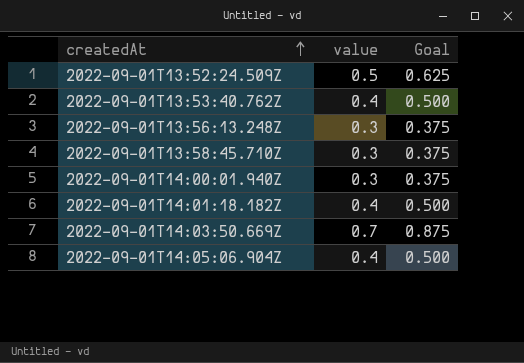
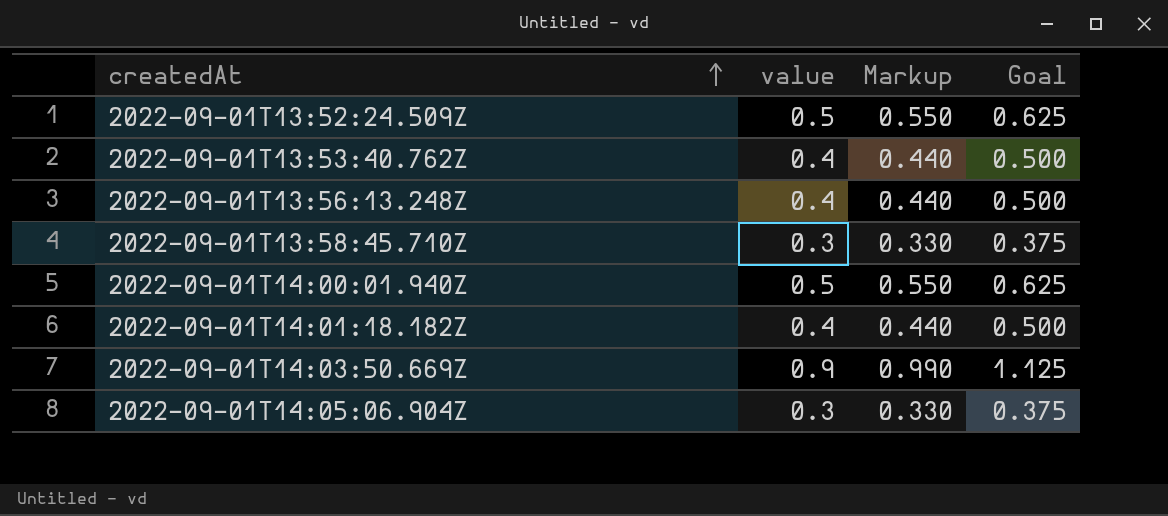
column Markup | formula: none -> [value] * 1.1
2022-09-01T13:56:13.248Z | value: 0.3 -> 0.4
2022-09-01T13:56:13.248Z | Goal: 0.375 -> 0.500
2022-09-01T14:00:01.940Z | value: 0.3 -> 0.5
2022-09-01T14:00:01.940Z | Goal: 0.375 -> 0.625
2022-09-01T14:03:50.669Z | value: 0.7 -> 0.9
2022-09-01T14:03:50.669Z | Goal: 0.875 -> 1.125
2022-09-01T14:05:06.904Z | value: 0.4 -> 0.3
2022-09-01T14:05:06.904Z | Goal: 0.500 -> 0.375

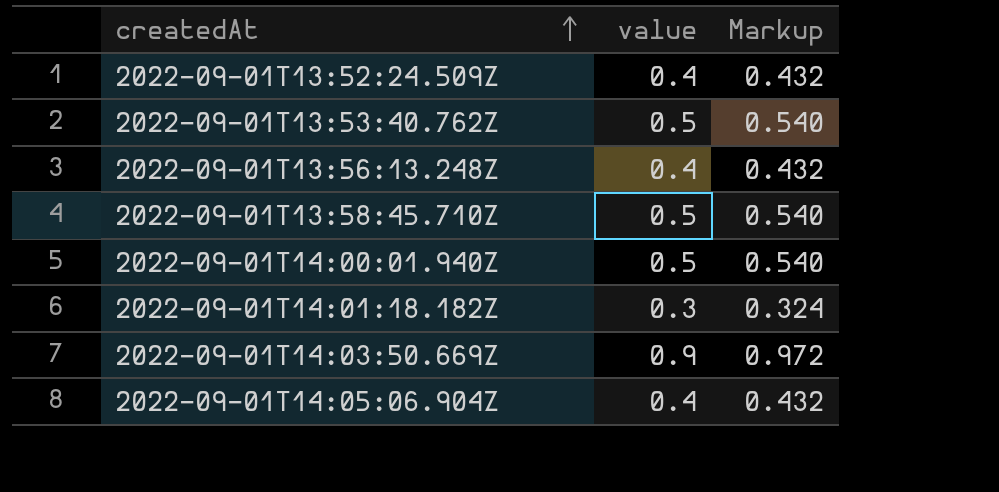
column Goal | formula: [value] * 1.25 -> none
column Markup | formula: [value] * 1.1 -> [value] * 1.08
2022-09-01T13:52:24.509Z | value: 0.5 -> 0.4
2022-09-01T13:53:40.762Z | value: 0.4 -> 0.5
2022-09-01T13:58:45.710Z | value: 0.3 -> 0.5
2022-09-01T14:01:18.182Z | value: 0.4 -> 0.3
2022-09-01T14:05:06.904Z | value: 0.3 -> 0.4

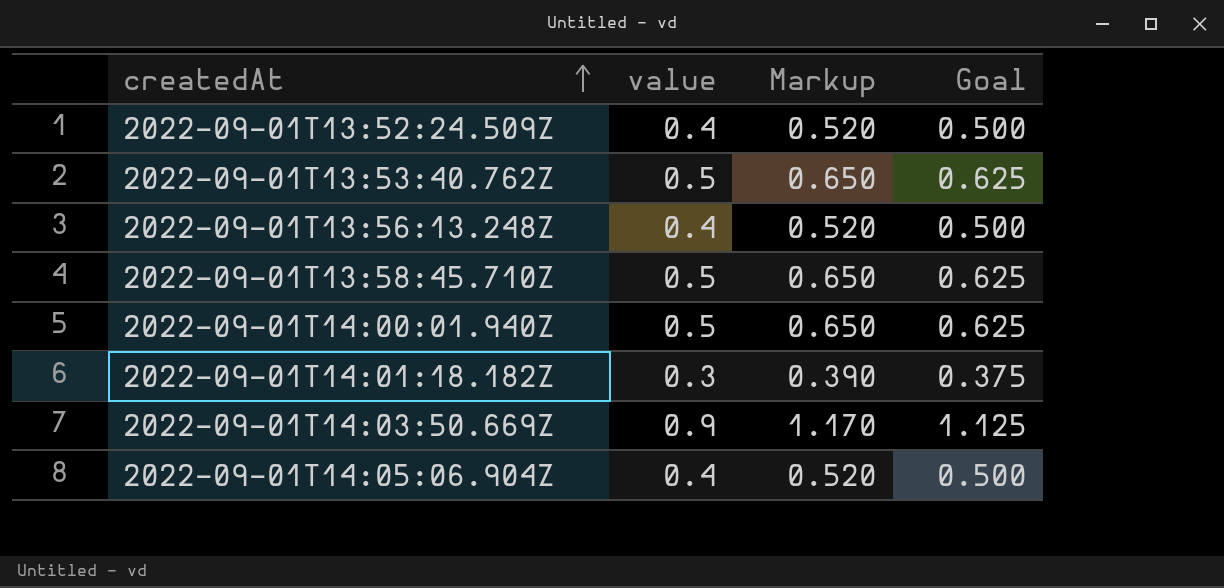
column Markup | formula: [value] * 1.08 -> [value] * 1.3
column Goal | formula: none -> [value] * 1.25

